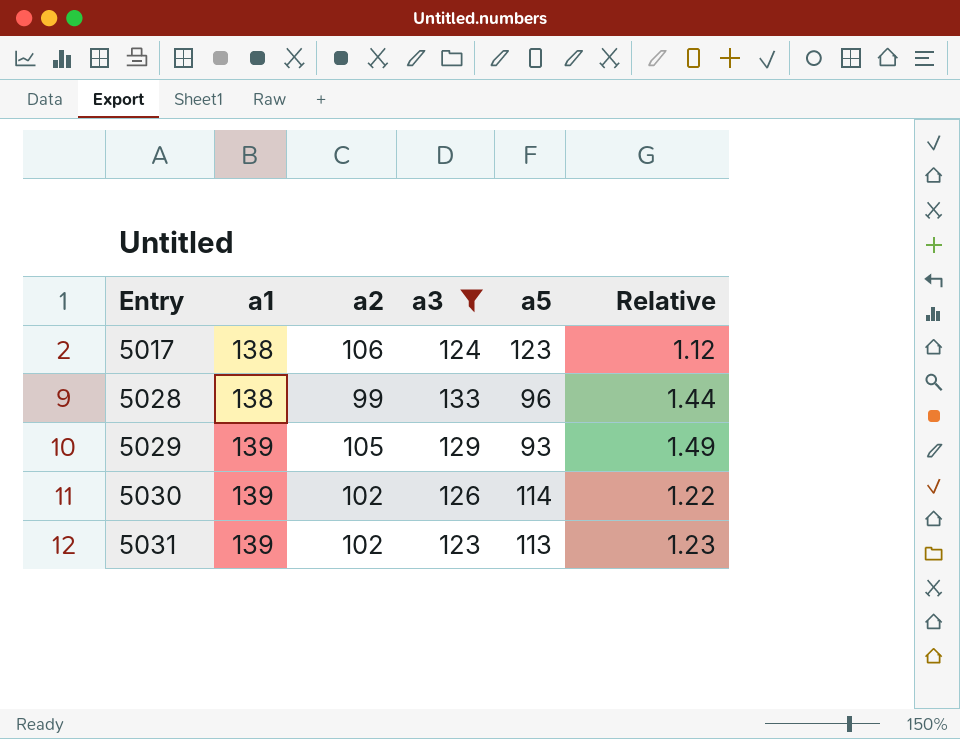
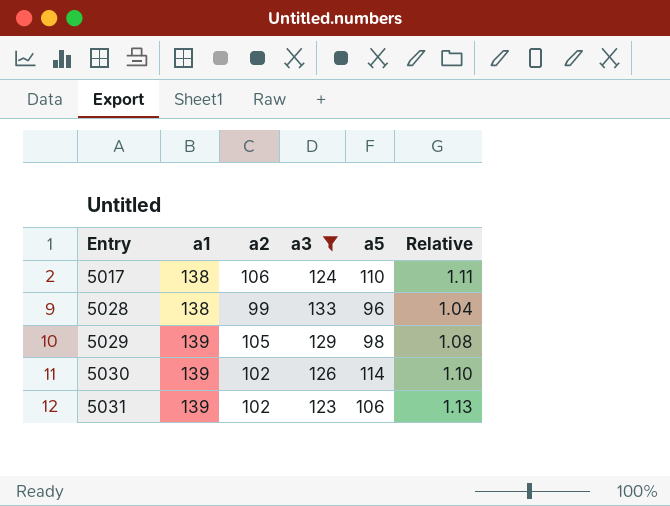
column Relative | formula: [a1] / [a5] -> [a1] / [a3]
5017 | a5: 123 -> 110
5029 | a5: 93 -> 98
5031 | a5: 113 -> 106

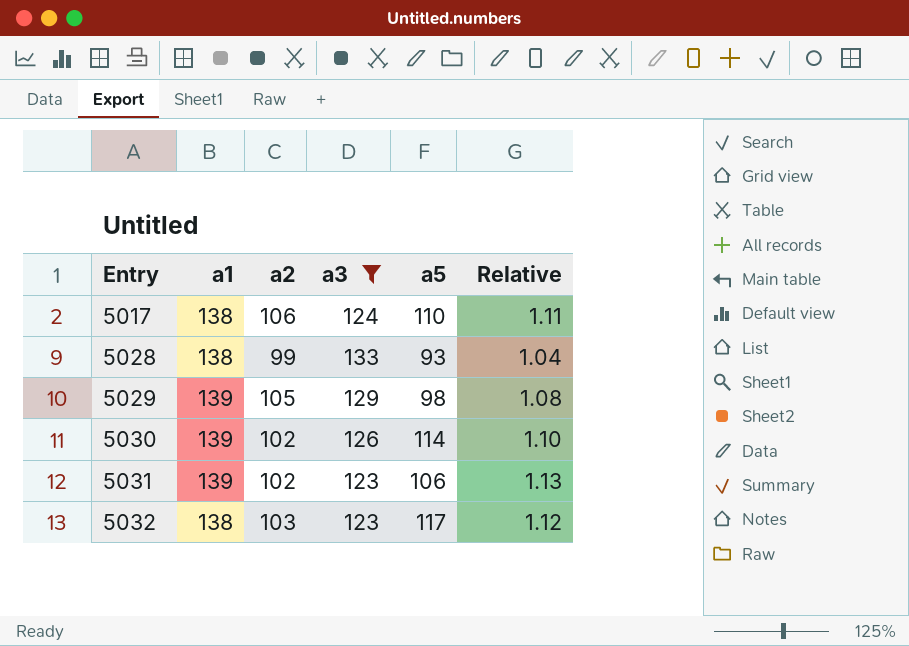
5028 | a5: 96 -> 93
row 5032: none -> 138 | 103 | 123 | 117 | 1.12

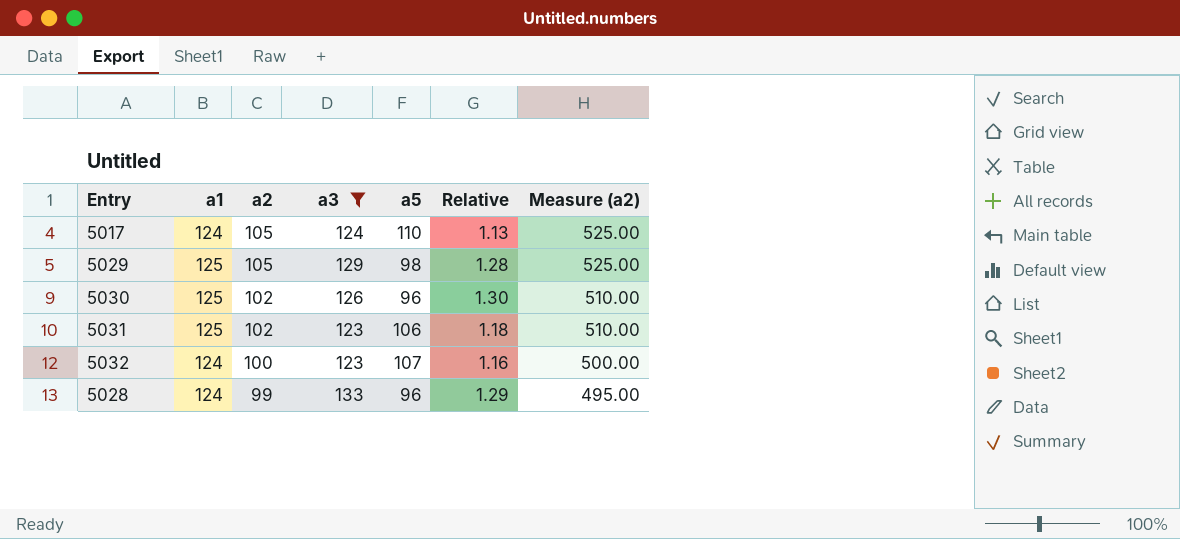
row order: Entry ascending -> a2 descending
column Relative | formula: [a1] / [a3] -> [a1] / [a5]
column Measure (a2) | formula: none -> [a2] * 5
5017 | a1: 138 -> 124
5017 | a2: 106 -> 105
5029 | a1: 139 -> 125
5030 | a1: 139 -> 125
5030 | a5: 114 -> 96
5031 | a1: 139 -> 125
5032 | a1: 138 -> 124
5032 | a2: 103 -> 100
5032 | a5: 117 -> 107
5028 | a1: 138 -> 124
5028 | a5: 93 -> 96

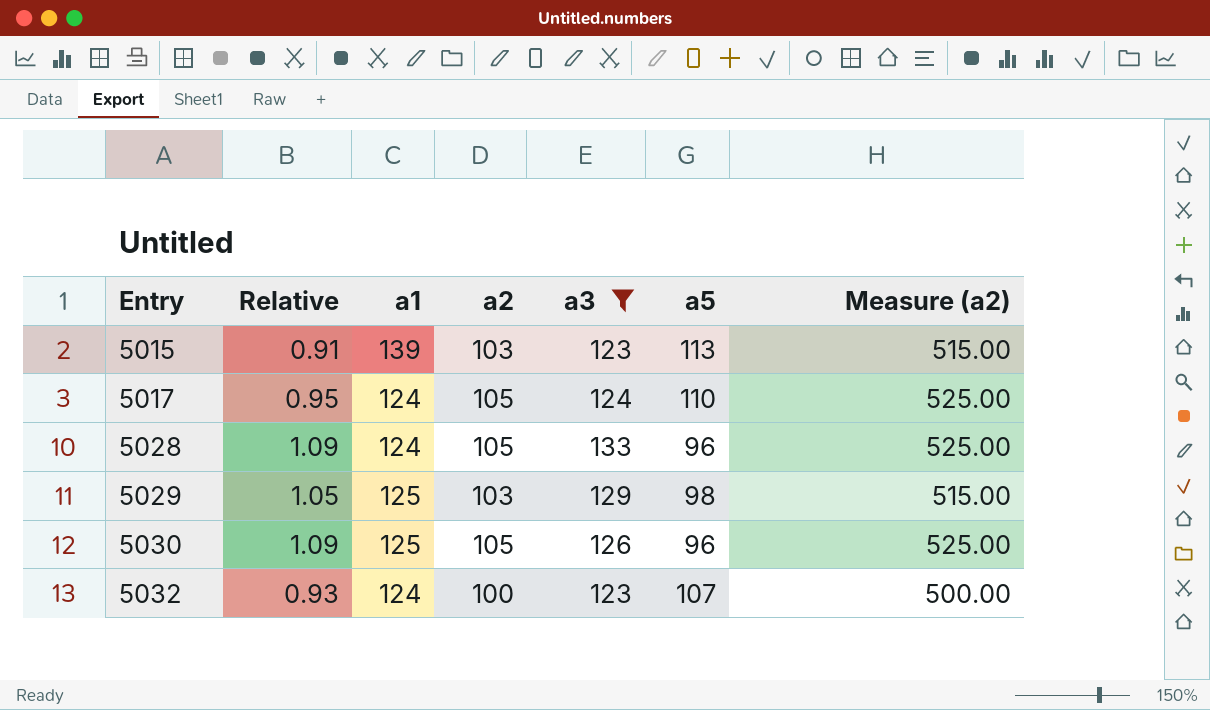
row order: a2 descending -> Entry ascending
column Relative | formula: [a1] / [a5] -> [a2] / [a5]
column Relative | position: 6 -> 2
row 5031: 125 | 102 | 123 | 106 | 1.18 | 510.00 -> none
row 5015: none -> 0.91 | 139 | 103 | 123 | 113 | 515.00
5028 | a2: 99 -> 105
5028 | Measure (a2): 495.00 -> 525.00
5029 | a2: 105 -> 103
5029 | Measure (a2): 525.00 -> 515.00
5030 | a2: 102 -> 105
5030 | Measure (a2): 510.00 -> 525.00

